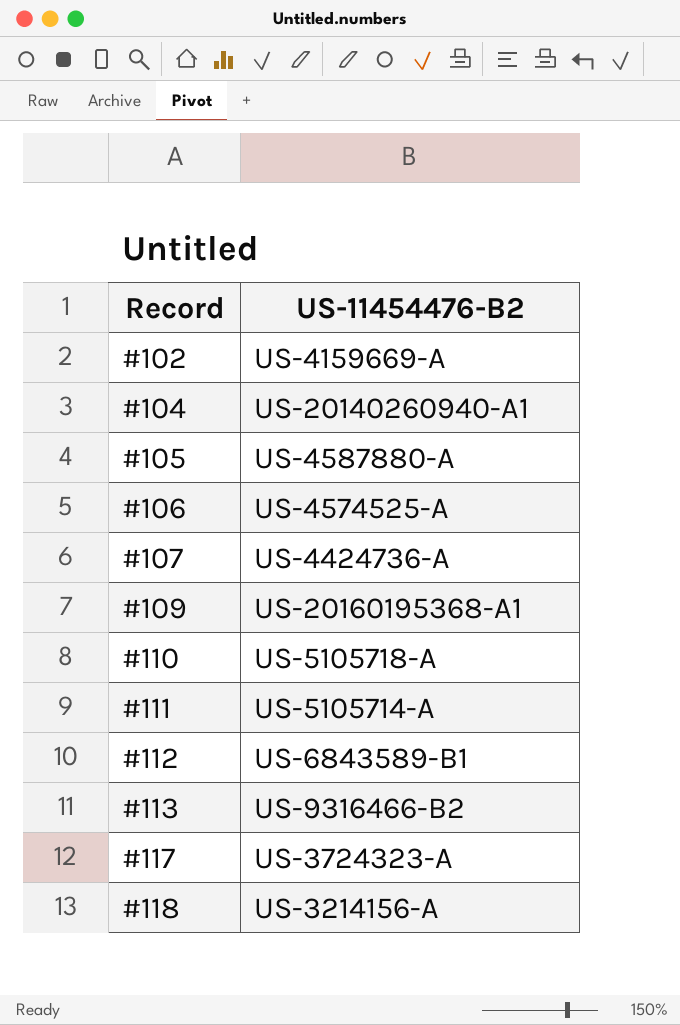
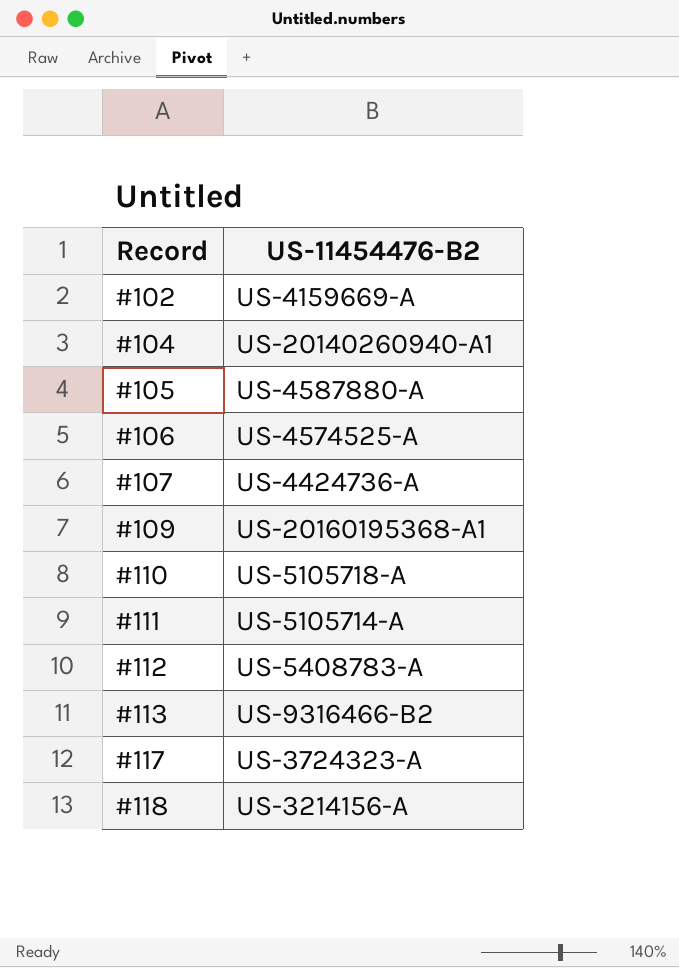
#112 | US-11454476-B2: US-6843589-B1 -> US-5408783-A

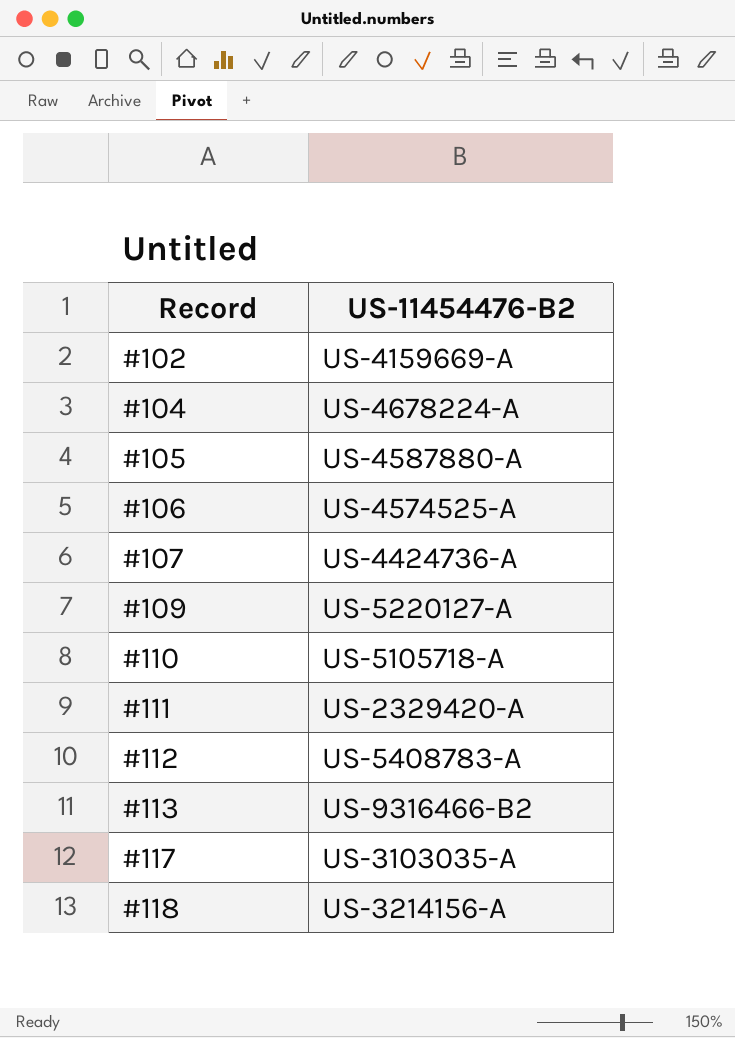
#104 | US-11454476-B2: US-20140260940-A1 -> US-4678224-A
#109 | US-11454476-B2: US-20160195368-A1 -> US-5220127-A
#111 | US-11454476-B2: US-5105714-A -> US-2329420-A
#117 | US-11454476-B2: US-3724323-A -> US-3103035-A

